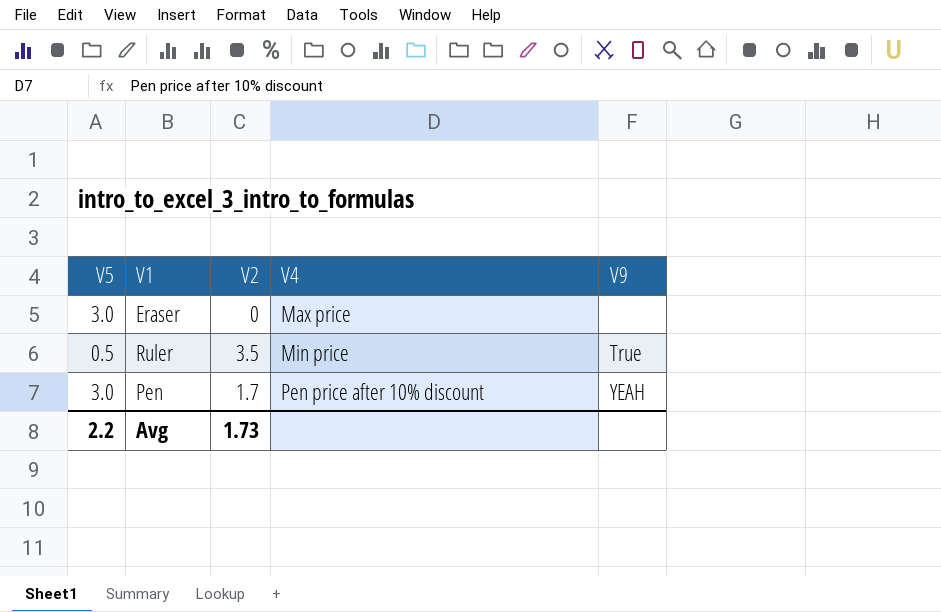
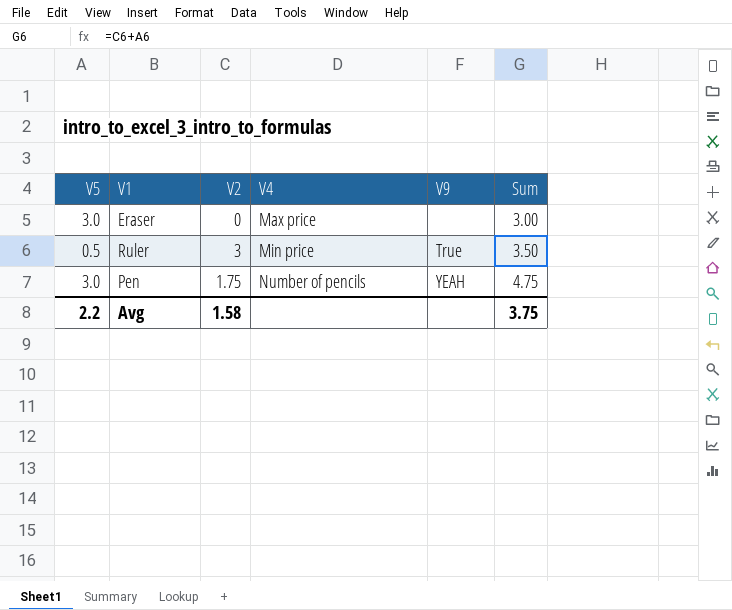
column Sum | formula: none -> [V5] + [V2]
Ruler | V2: 3.5 -> 3
Pen | V2: 1.7 -> 1.75
Pen | V4: Pen price after 10% discount -> Number of pencils
Avg | V2: 1.73 -> 1.58

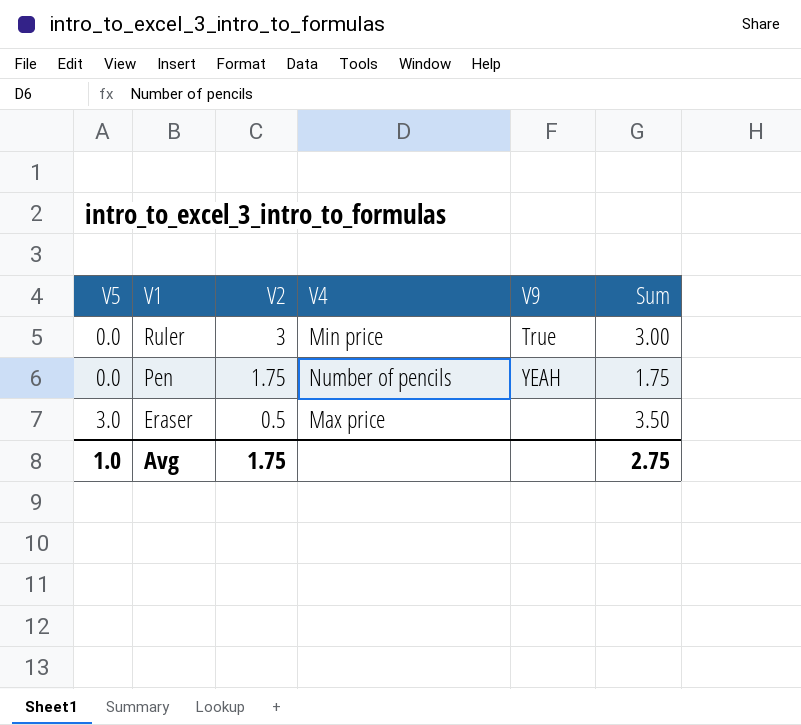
row order: V4 ascending -> V5 ascending
Ruler | V5: 0.5 -> 0.0
Ruler | Sum: 3.50 -> 3.00
Pen | V5: 3.0 -> 0.0
Pen | Sum: 4.75 -> 1.75
Eraser | V2: 0 -> 0.5
Eraser | Sum: 3.00 -> 3.50
Avg | V5: 2.2 -> 1.0
Avg | V2: 1.58 -> 1.75
Avg | Sum: 3.75 -> 2.75

